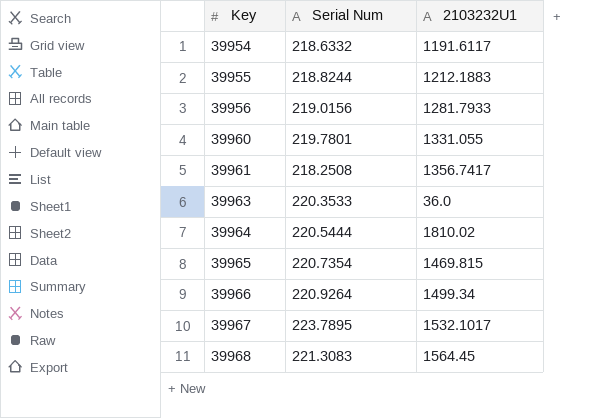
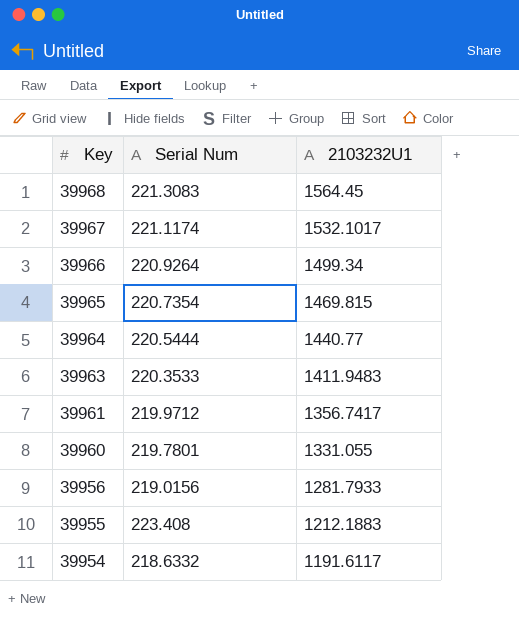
row order: Key ascending -> Key descending
39967 | Serial Num: 223.7895 -> 221.1174
39964 | 2103232U1: 1810.02 -> 1440.77
39963 | 2103232U1: 36.0 -> 1411.9483
39961 | Serial Num: 218.2508 -> 219.9712
39955 | Serial Num: 218.8244 -> 223.408

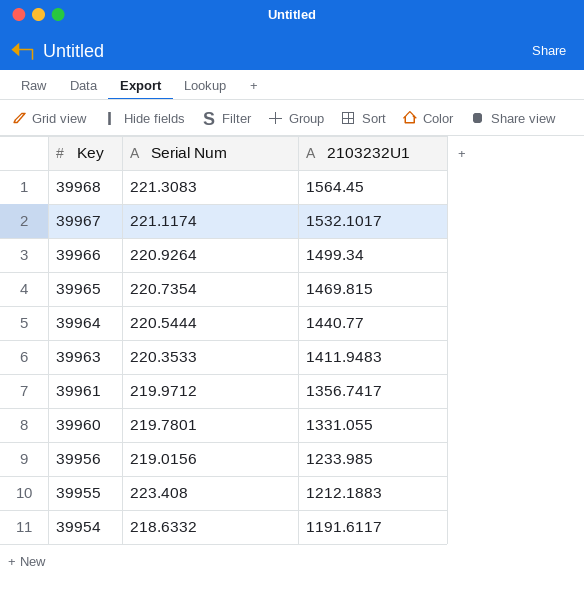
39956 | 2103232U1: 1281.7933 -> 1233.985

